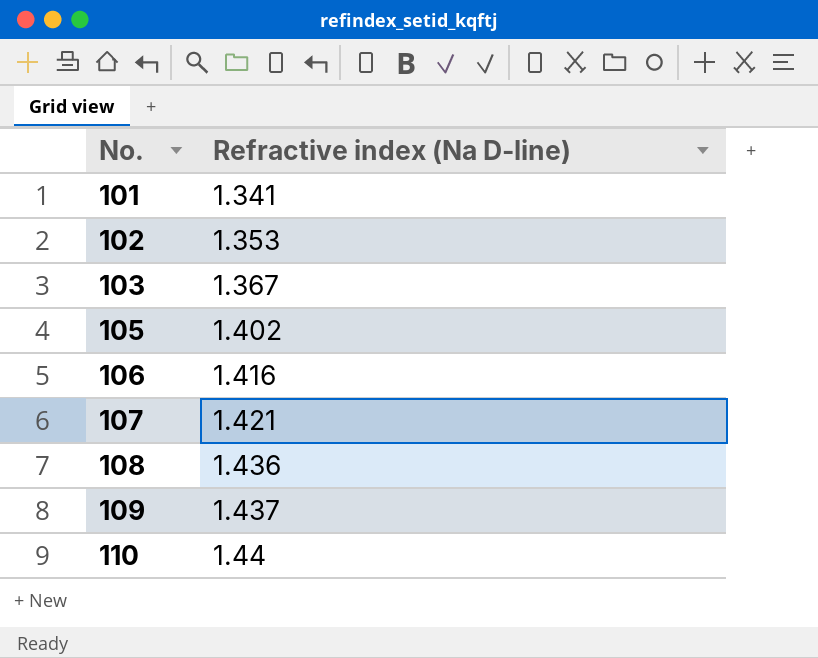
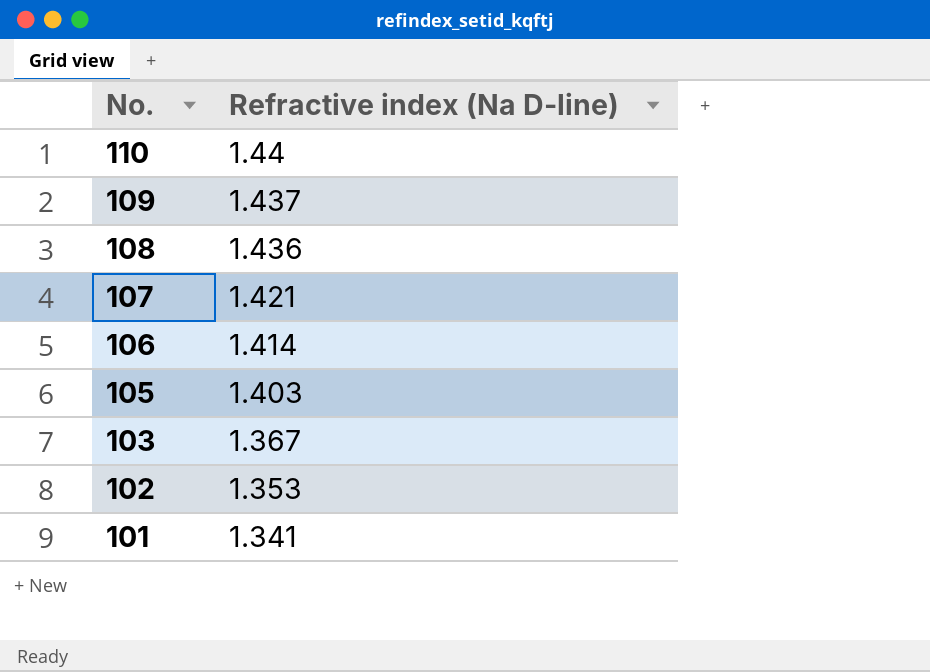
row order: No. ascending -> No. descending
106 | Refractive index (Na D-line): 1.416 -> 1.414
105 | Refractive index (Na D-line): 1.402 -> 1.403

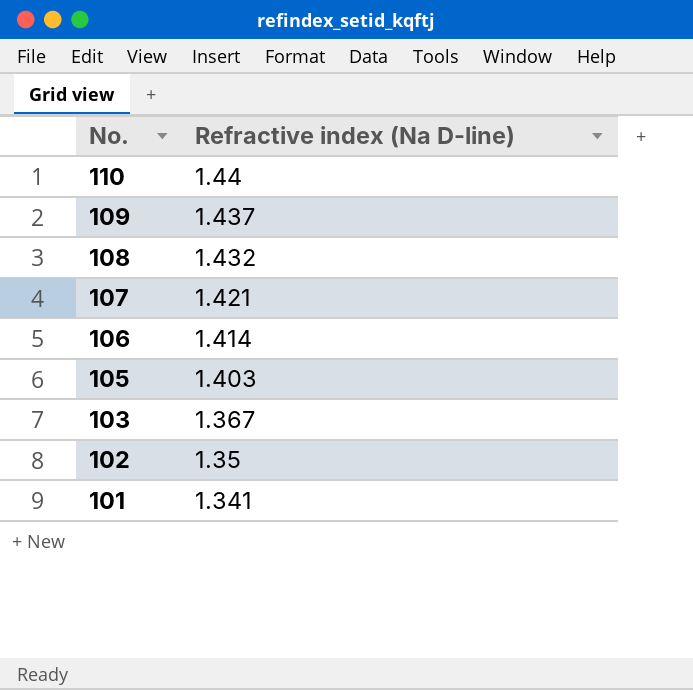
108 | Refractive index (Na D-line): 1.436 -> 1.432
102 | Refractive index (Na D-line): 1.353 -> 1.35

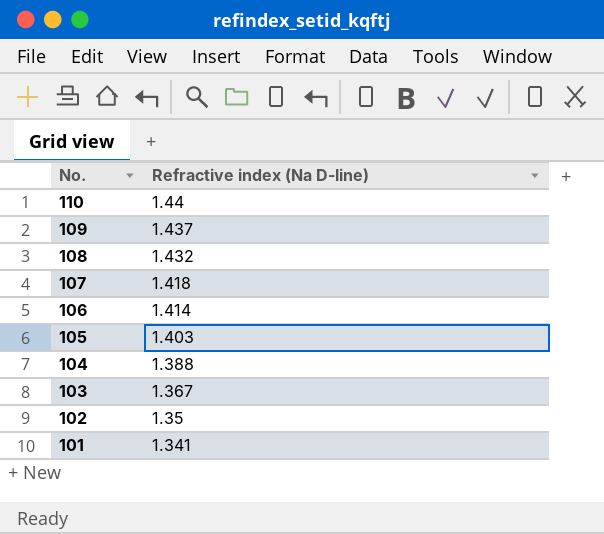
107 | Refractive index (Na D-line): 1.421 -> 1.418
row 104: none -> 1.388

